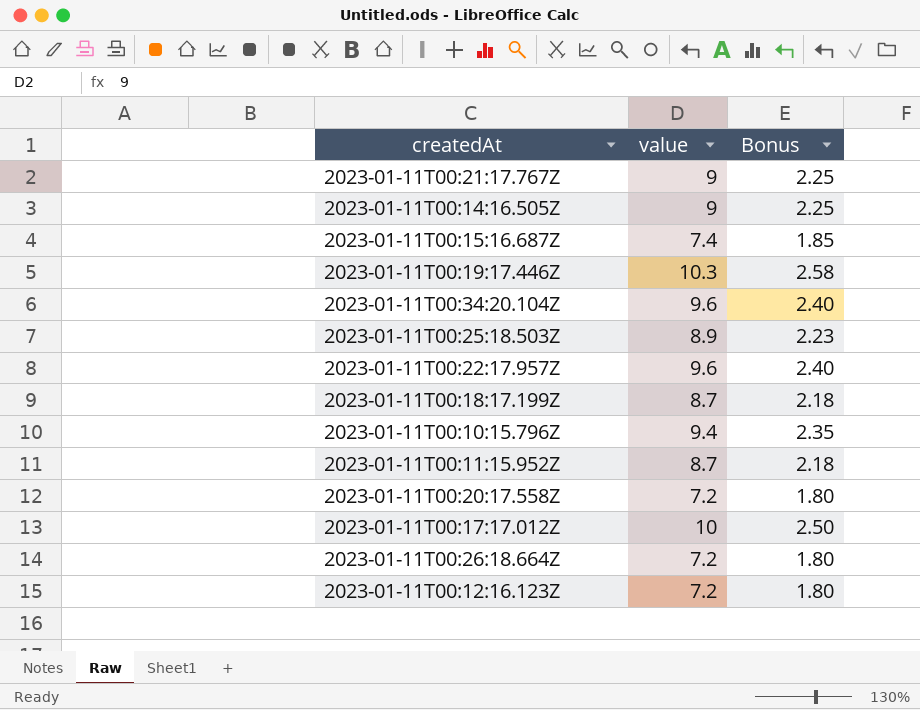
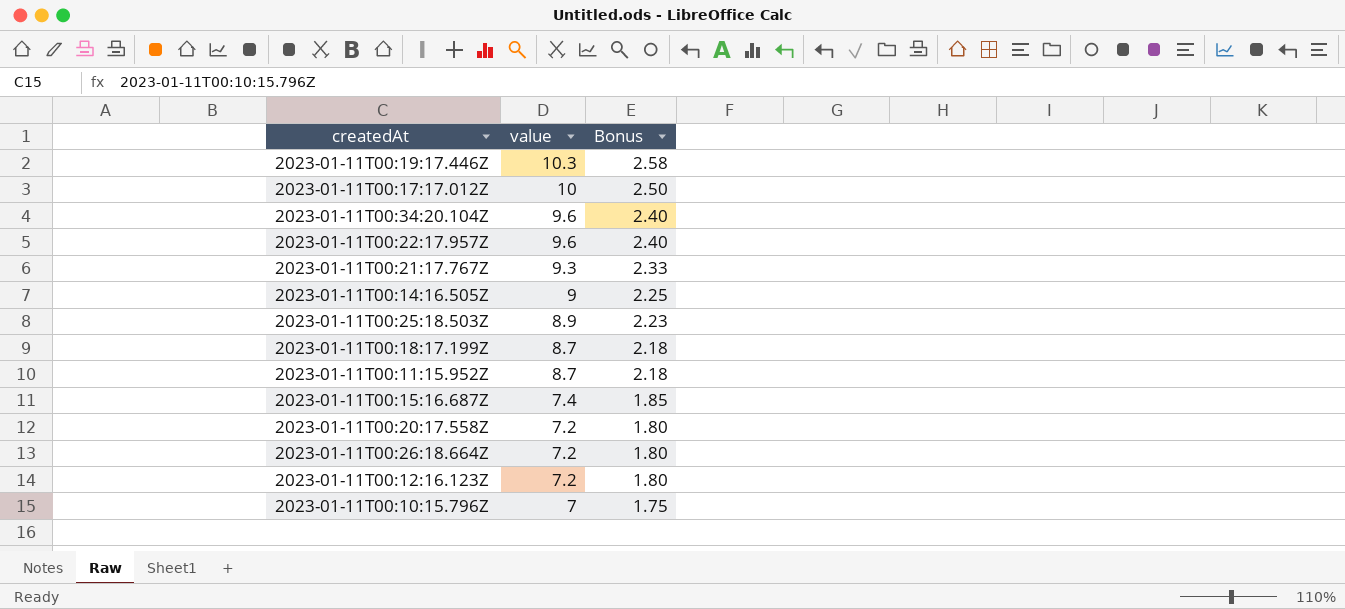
row order: none -> value descending
2023-01-11T00:21:17.767Z | value: 9 -> 9.3
2023-01-11T00:21:17.767Z | Bonus: 2.25 -> 2.33
2023-01-11T00:10:15.796Z | value: 9.4 -> 7
2023-01-11T00:10:15.796Z | Bonus: 2.35 -> 1.75

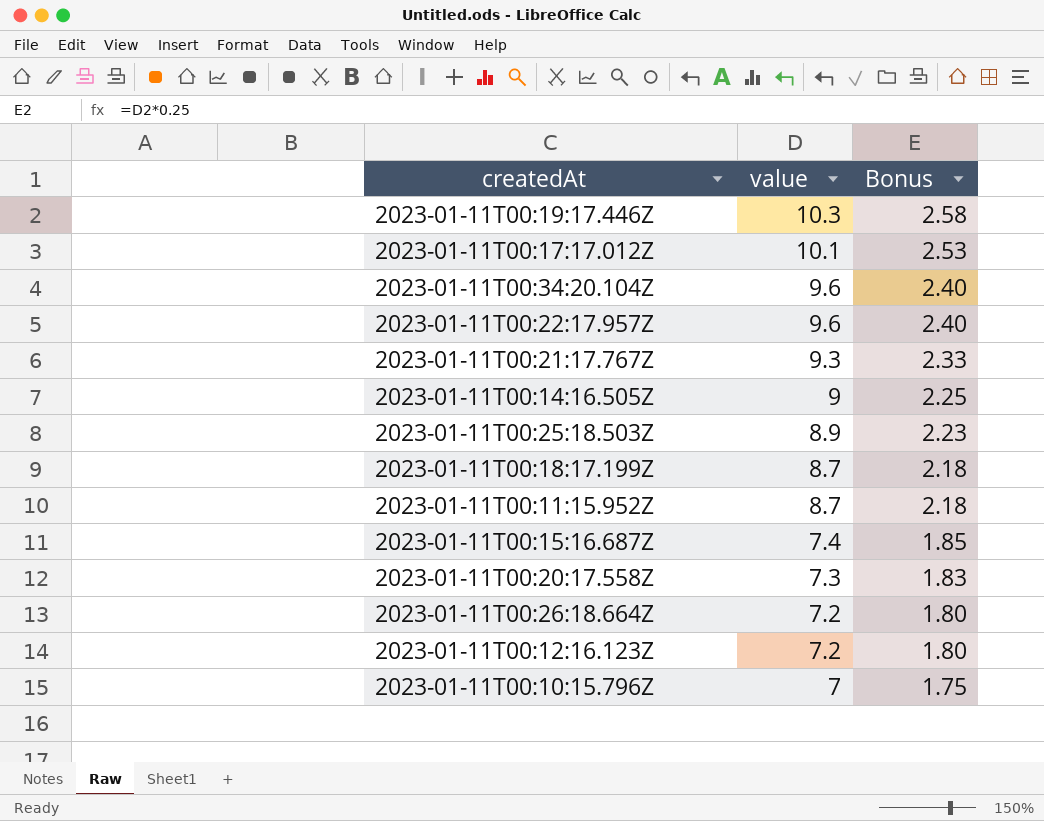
2023-01-11T00:17:17.012Z | value: 10 -> 10.1
2023-01-11T00:17:17.012Z | Bonus: 2.50 -> 2.53
2023-01-11T00:20:17.558Z | value: 7.2 -> 7.3
2023-01-11T00:20:17.558Z | Bonus: 1.80 -> 1.83

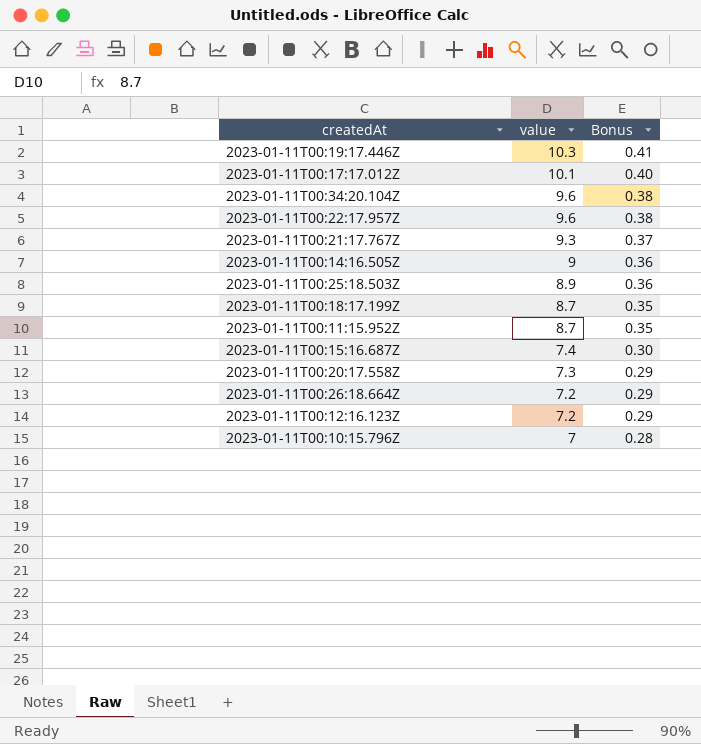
column Bonus | formula: [value] * 0.25 -> [value] * 0.04

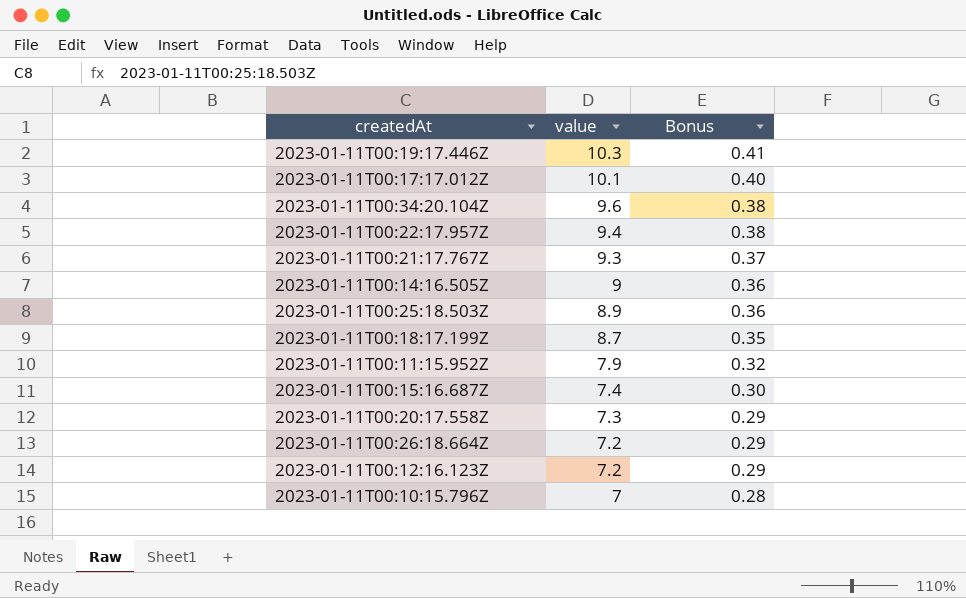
2023-01-11T00:22:17.957Z | value: 9.6 -> 9.4
2023-01-11T00:11:15.952Z | value: 8.7 -> 7.9
2023-01-11T00:11:15.952Z | Bonus: 0.35 -> 0.32

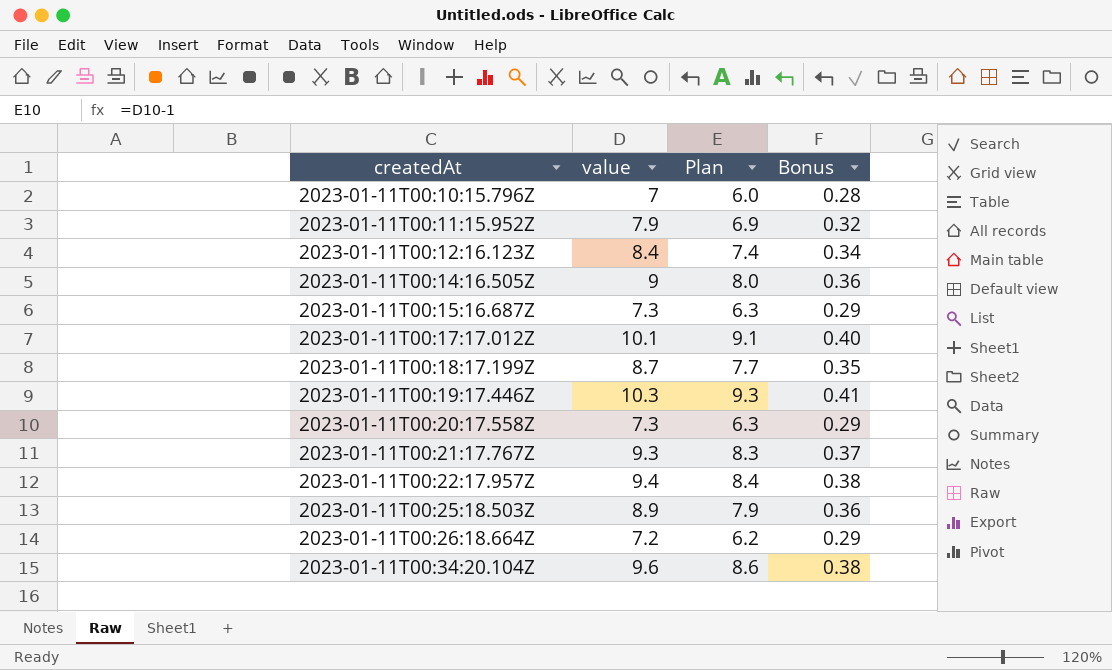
row order: value descending -> createdAt ascending
column Plan | formula: none -> [value] - 1
2023-01-11T00:12:16.123Z | value: 7.2 -> 8.4
2023-01-11T00:12:16.123Z | Bonus: 0.29 -> 0.34
2023-01-11T00:15:16.687Z | value: 7.4 -> 7.3
2023-01-11T00:15:16.687Z | Bonus: 0.30 -> 0.29

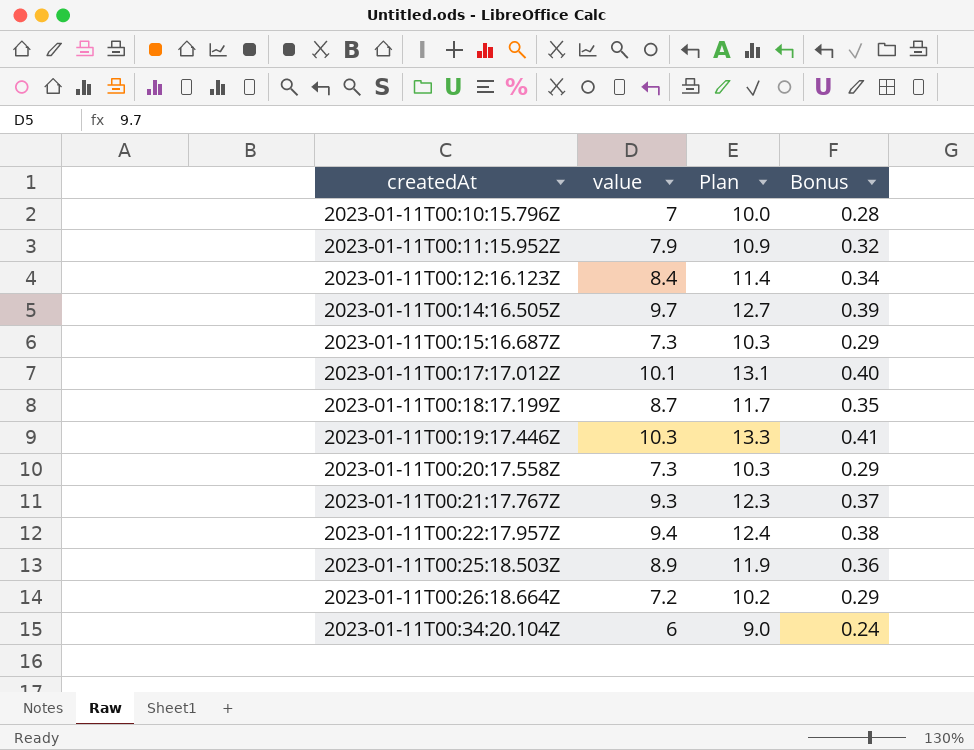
column Plan | formula: [value] - 1 -> [value] + 3
2023-01-11T00:14:16.505Z | value: 9 -> 9.7
2023-01-11T00:14:16.505Z | Bonus: 0.36 -> 0.39
2023-01-11T00:34:20.104Z | value: 9.6 -> 6
2023-01-11T00:34:20.104Z | Bonus: 0.38 -> 0.24

